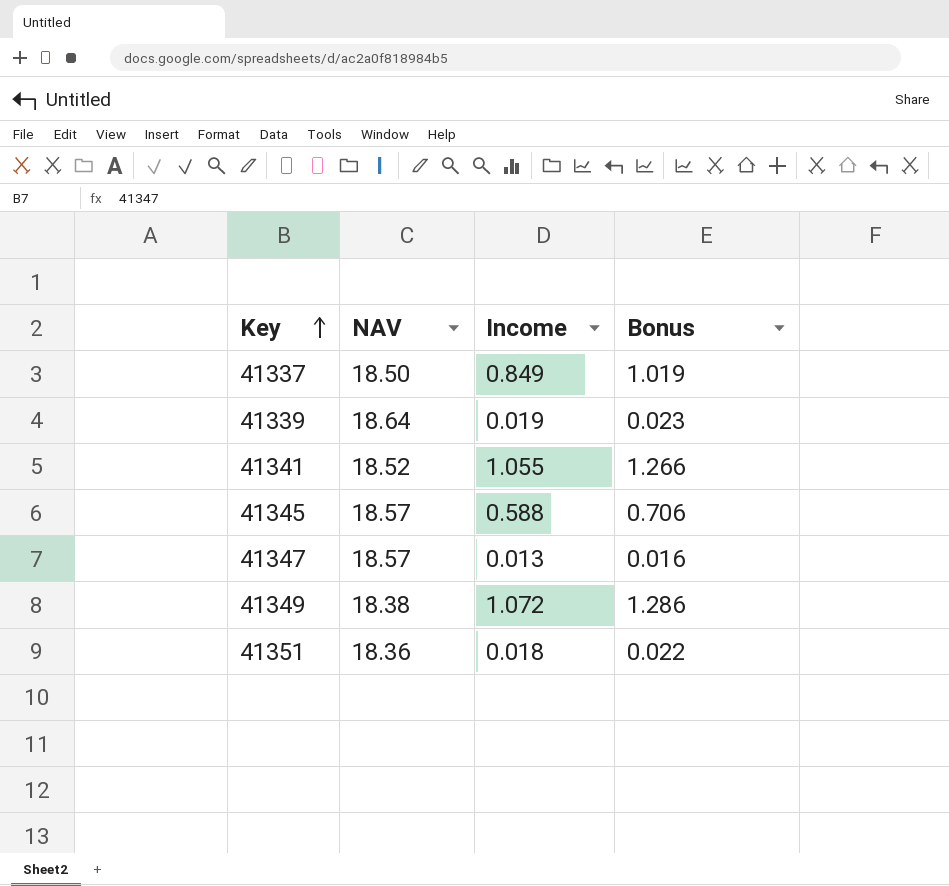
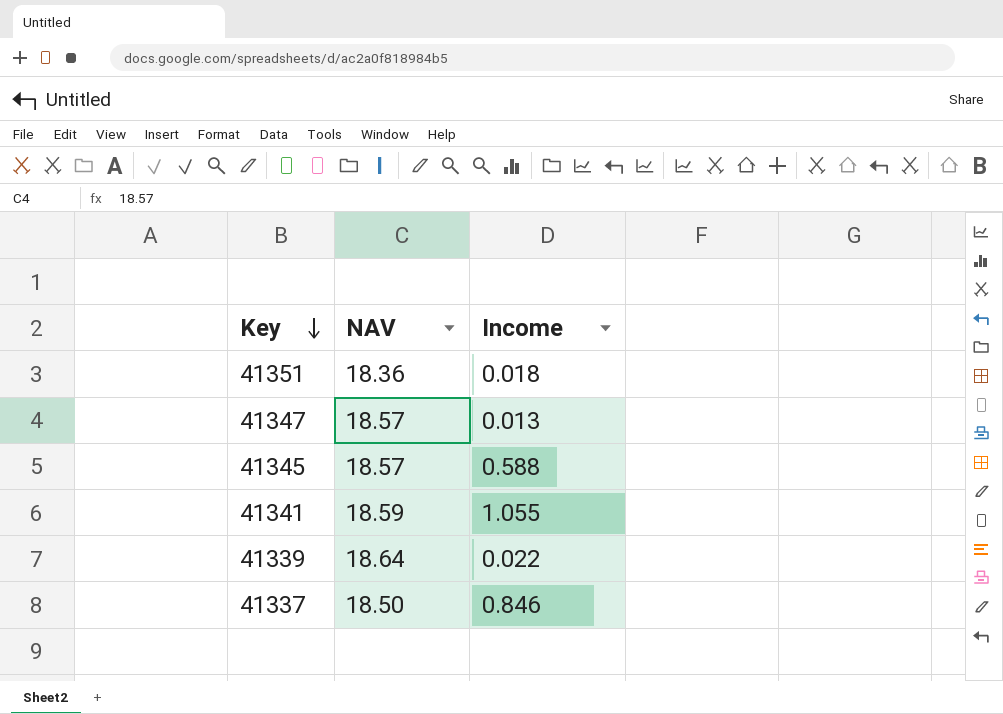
row order: Key ascending -> Key descending
column Bonus | formula: [Income] * 1.2 -> none
row 41349: 18.38 | 1.072 | 1.286 -> none
41341 | NAV: 18.52 -> 18.59
41339 | Income: 0.019 -> 0.022
41337 | Income: 0.849 -> 0.846

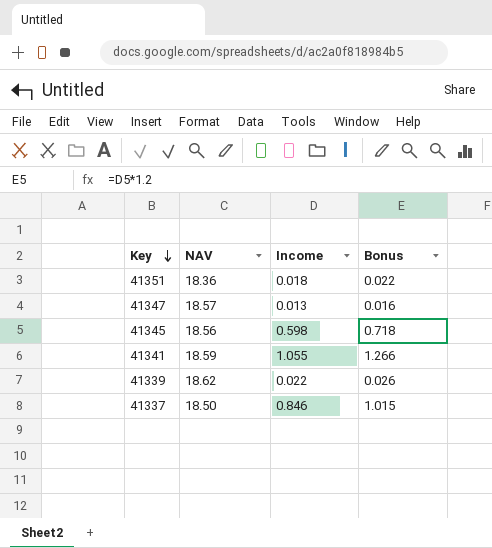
column Bonus | formula: none -> [Income] * 1.2
41345 | NAV: 18.57 -> 18.56
41345 | Income: 0.588 -> 0.598
41339 | NAV: 18.64 -> 18.62

